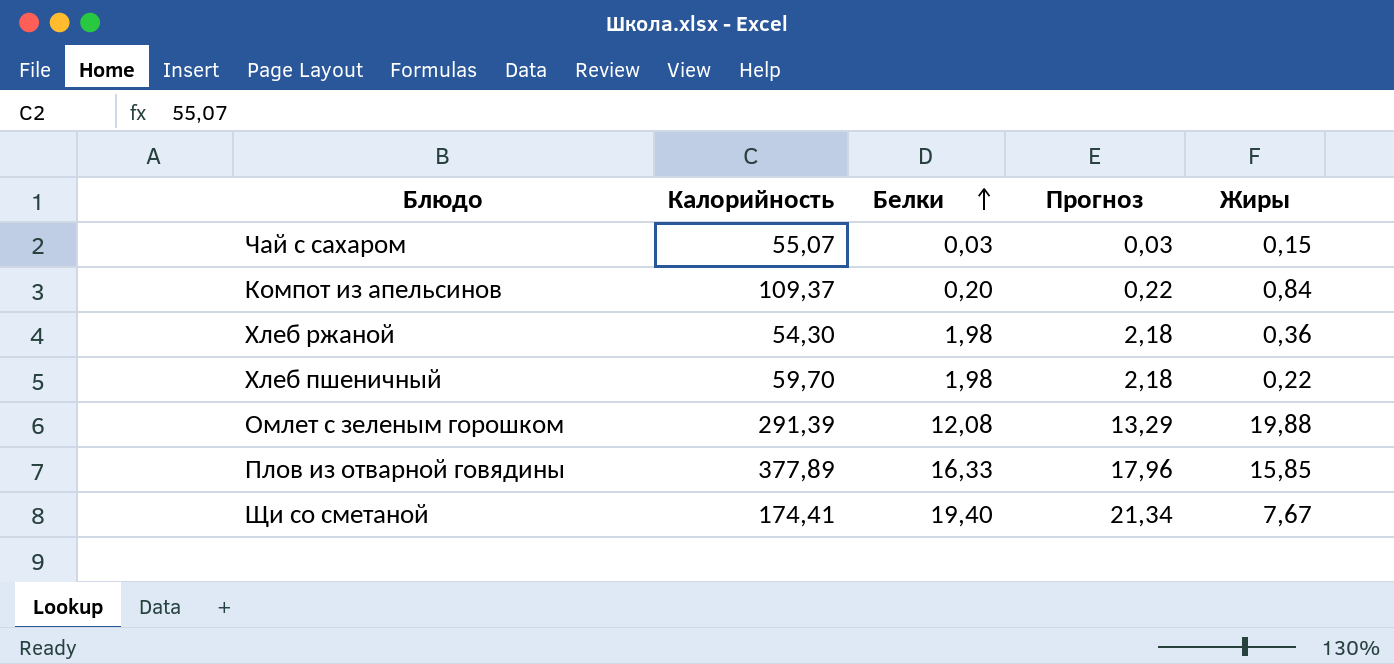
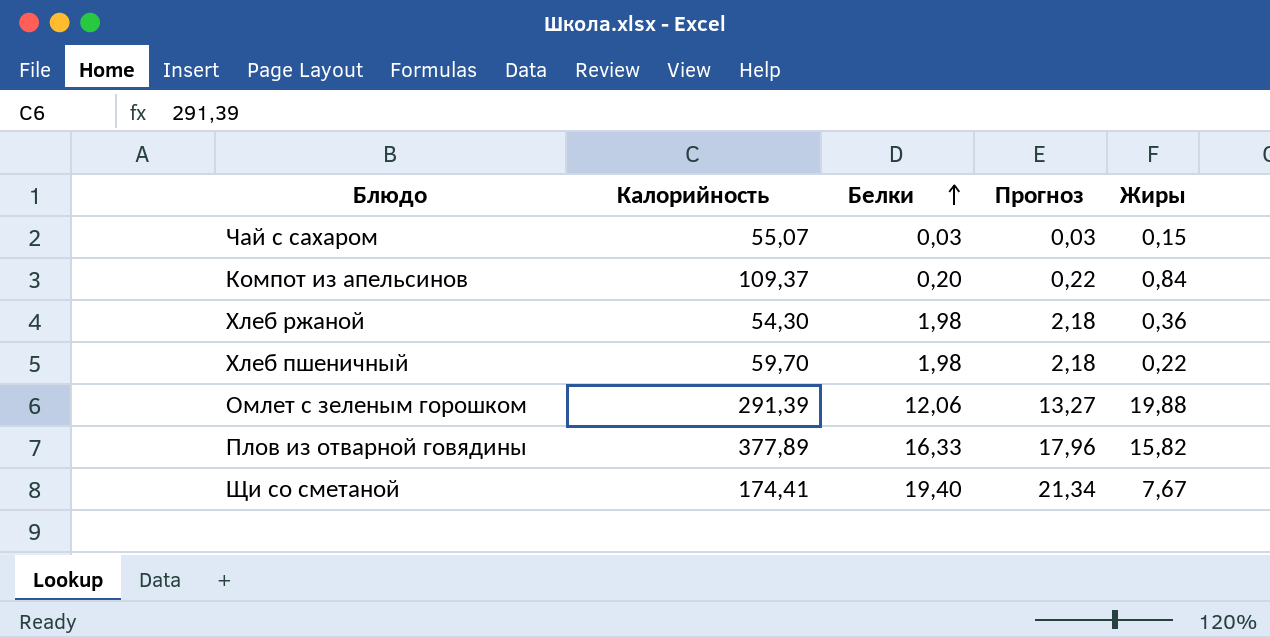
Омлет с зеленым горошком | Белки: 12,08 -> 12,06
Омлет с зеленым горошком | Прогноз: 13,29 -> 13,27
Плов из отварной говядины | Жиры: 15,85 -> 15,82

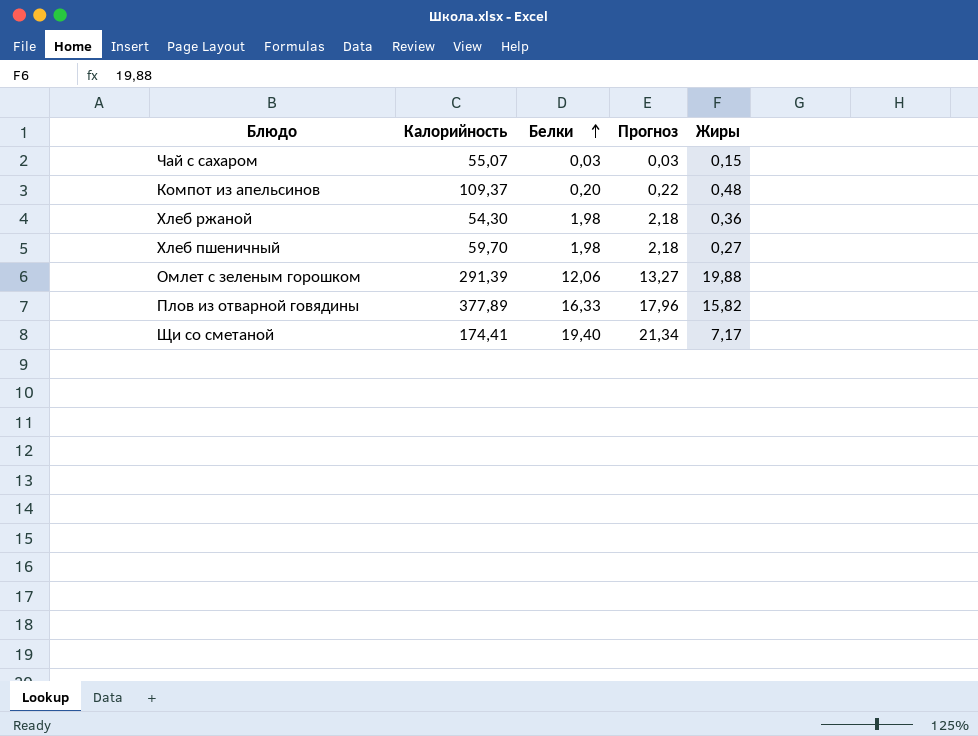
Компот из апельсинов | Жиры: 0,84 -> 0,48
Хлеб пшеничный | Жиры: 0,22 -> 0,27
Щи со сметаной | Жиры: 7,67 -> 7,17

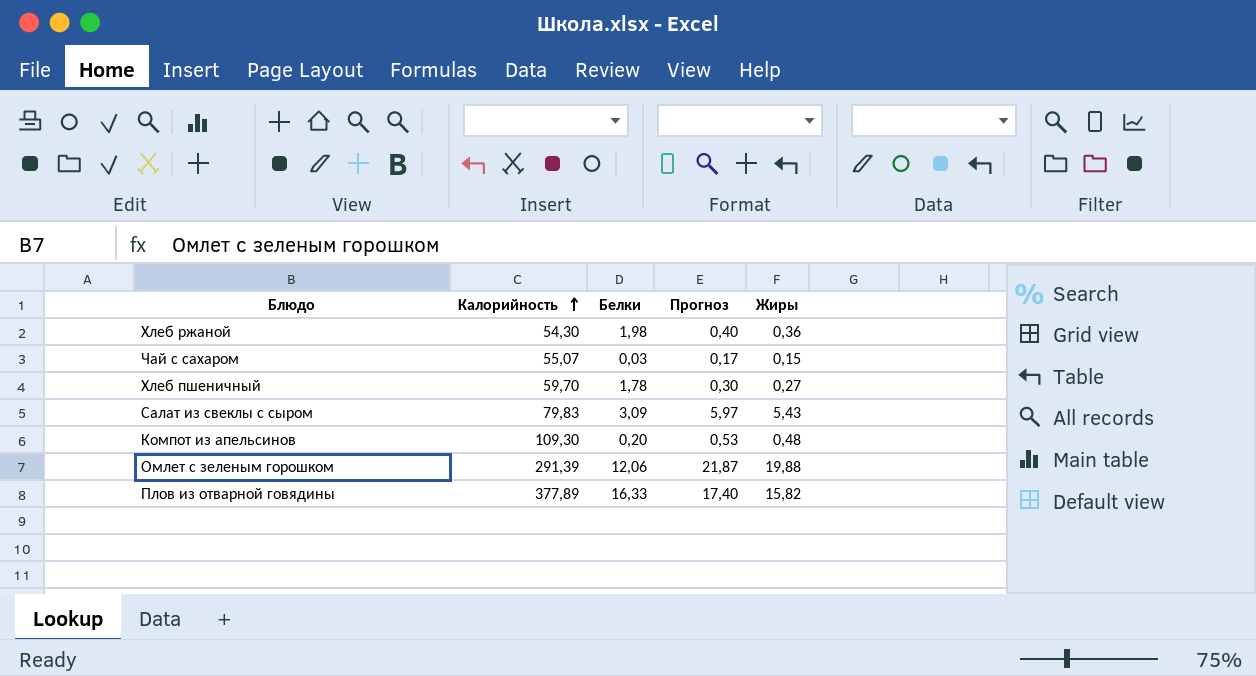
row order: Белки ascending -> Калорийность ascending
column Прогноз | formula: [Белки] * 1,1 -> [Жиры] * 1,1
row Щи со сметаной: 174,41 | 19,40 | 21,34 | 7,17 -> none
Хлеб пшеничный | Белки: 1,98 -> 1,78
row Салат из свеклы с сыром: none -> 79,83 | 3,09 | 5,97 | 5,43
Компот из апельсинов | Калорийность: 109,37 -> 109,30

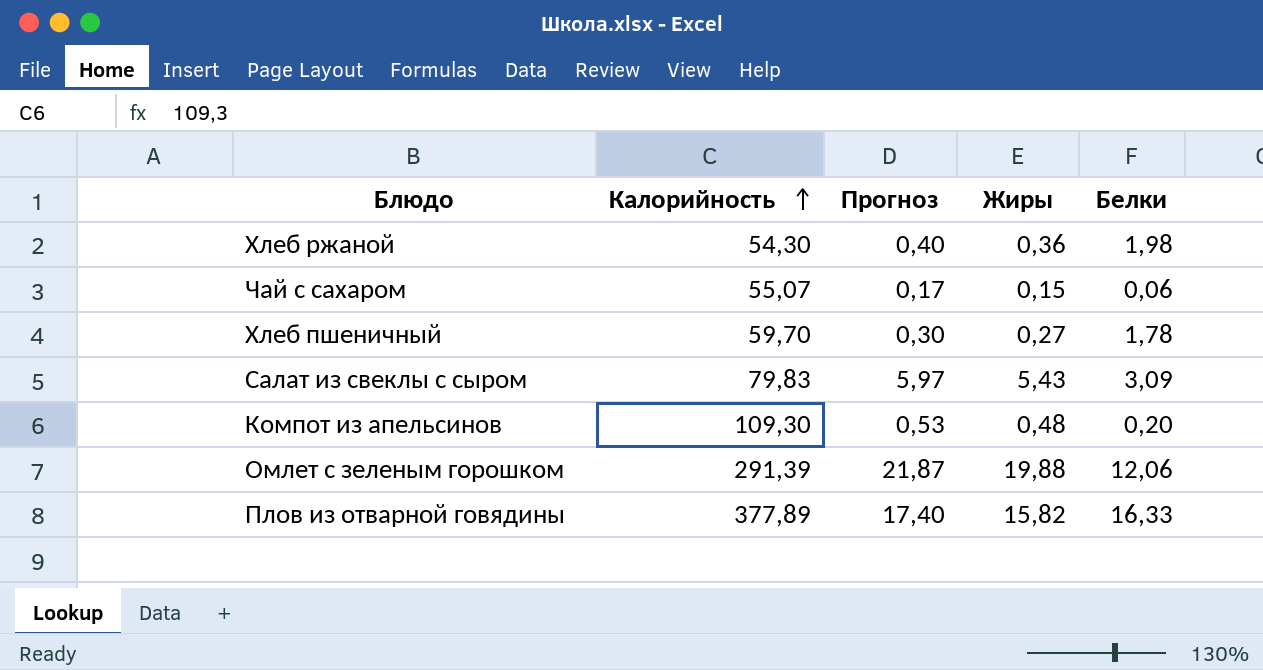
column Белки | position: 3 -> 5
Чай с сахаром | Белки: 0,03 -> 0,06

